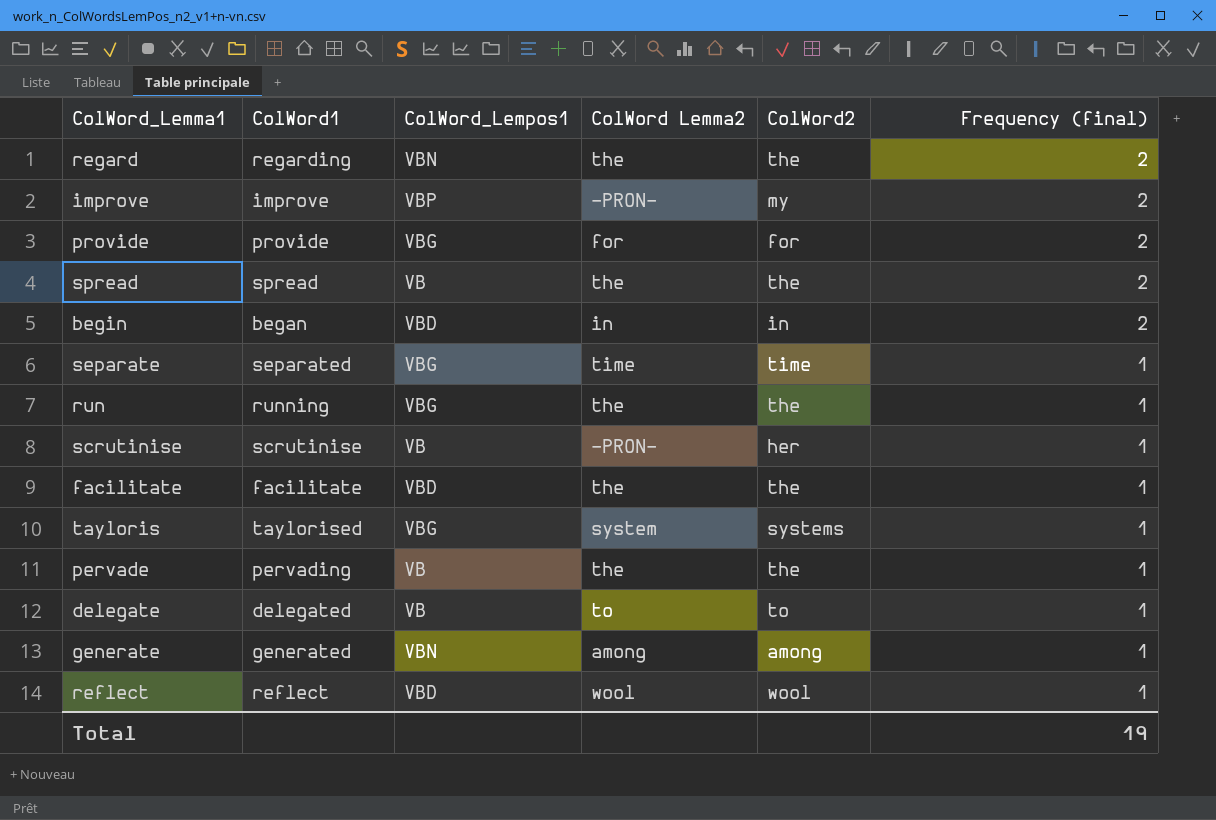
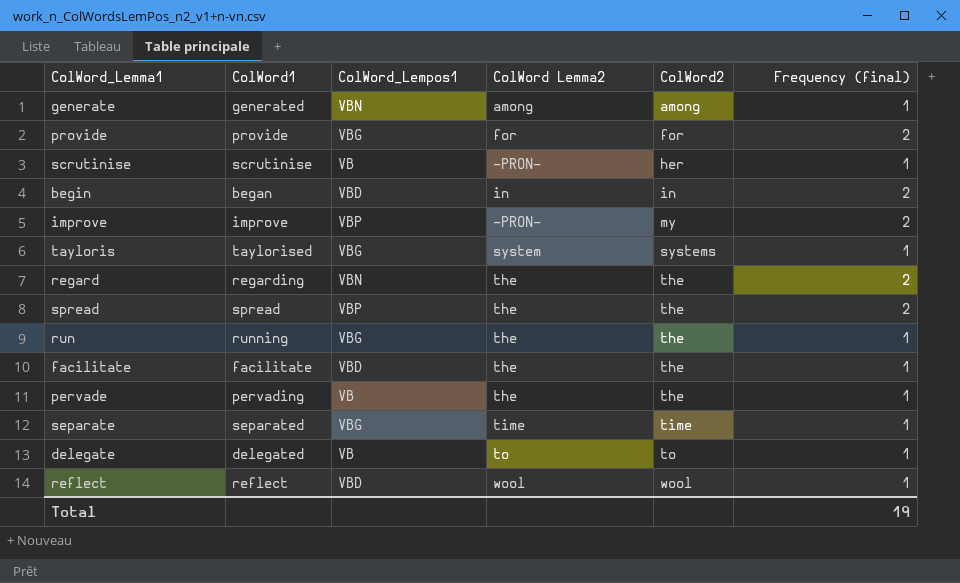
row order: Frequency (final) descending -> ColWord2 ascending
spread | ColWord_Lempos1: VB -> VBP

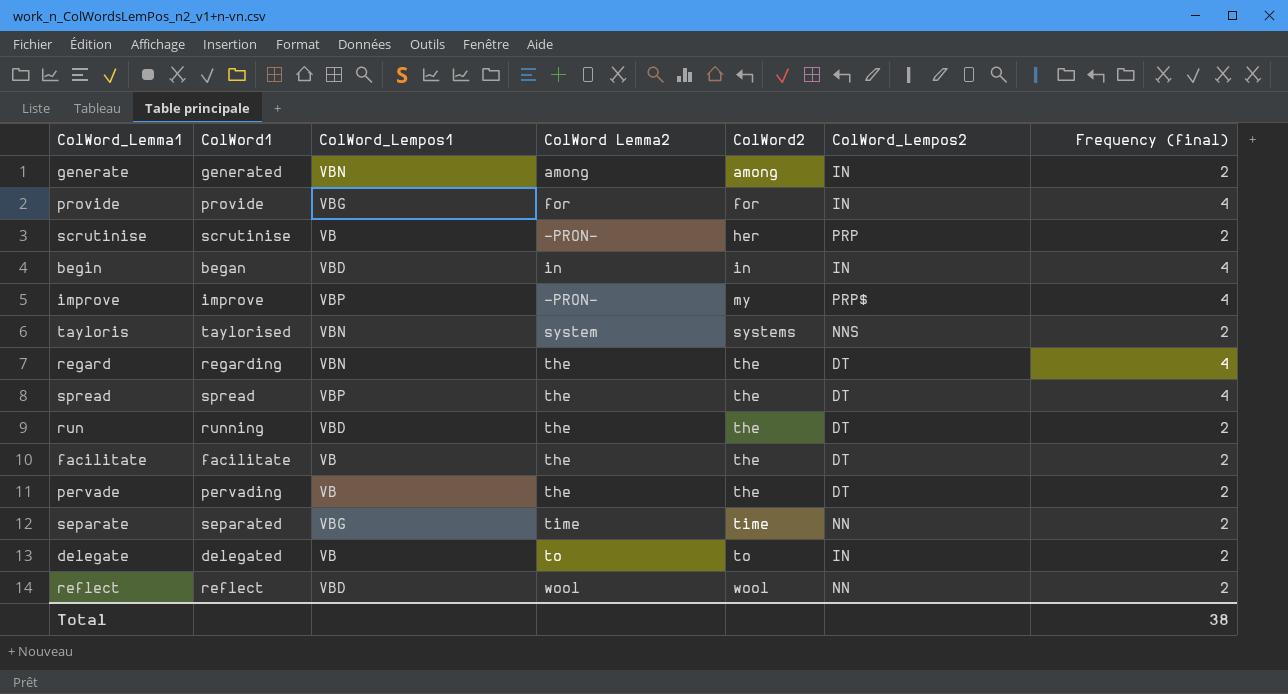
column ColWord_Lempos2 | position: none -> 6
generate | Frequency (final): 1 -> 2
provide | Frequency (final): 2 -> 4
scrutinise | Frequency (final): 1 -> 2
begin | Frequency (final): 2 -> 4
improve | Frequency (final): 2 -> 4
tayloris | ColWord_Lempos1: VBG -> VBN
tayloris | Frequency (final): 1 -> 2
regard | Frequency (final): 2 -> 4
spread | Frequency (final): 2 -> 4
run | ColWord_Lempos1: VBG -> VBD
run | Frequency (final): 1 -> 2
facilitate | ColWord_Lempos1: VBD -> VB
facilitate | Frequency (final): 1 -> 2
pervade | Frequency (final): 1 -> 2
separate | Frequency (final): 1 -> 2
delegate | Frequency (final): 1 -> 2
reflect | Frequency (final): 1 -> 2
Total | Frequency (final): 19 -> 38

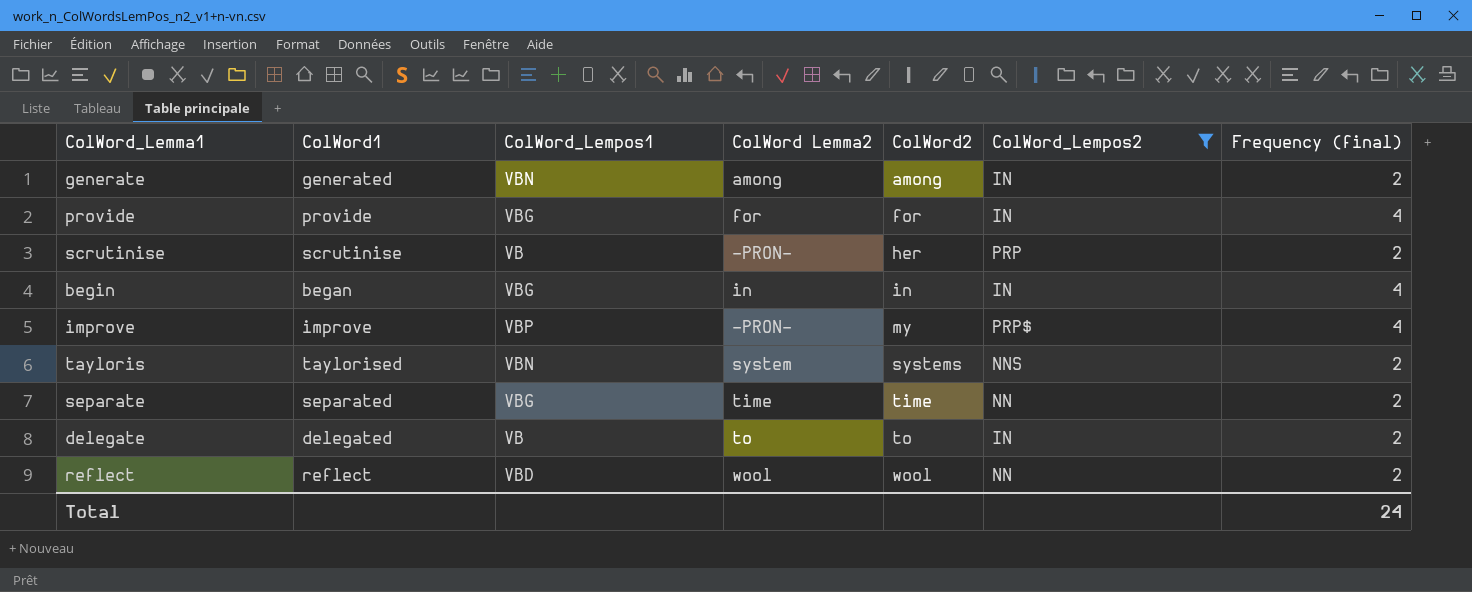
filter: none -> ColWord_Lempos2 != DT
begin | ColWord_Lempos1: VBD -> VBG
Total | Frequency (final): 38 -> 24

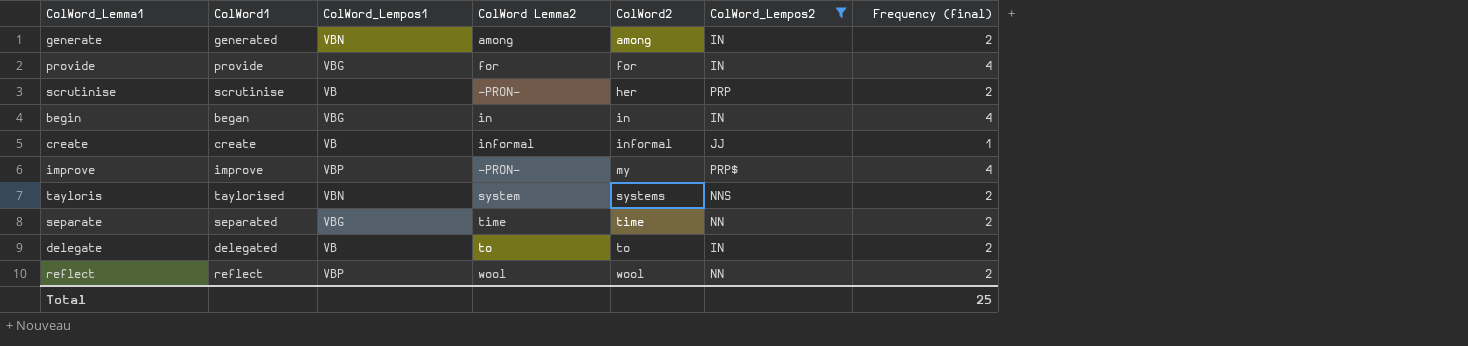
row create: none -> create | VB | informal | informal | JJ | 1
reflect | ColWord_Lempos1: VBD -> VBP
Total | Frequency (final): 24 -> 25

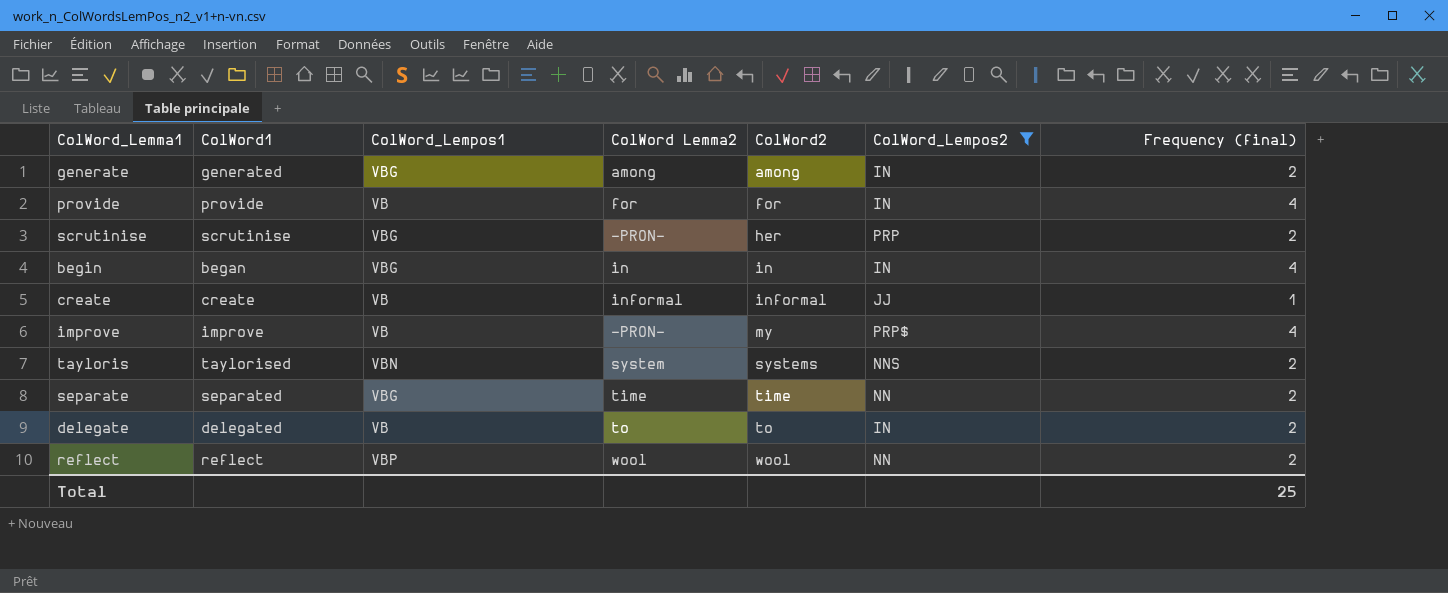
generate | ColWord_Lempos1: VBN -> VBG
provide | ColWord_Lempos1: VBG -> VB
scrutinise | ColWord_Lempos1: VB -> VBG
improve | ColWord_Lempos1: VBP -> VB

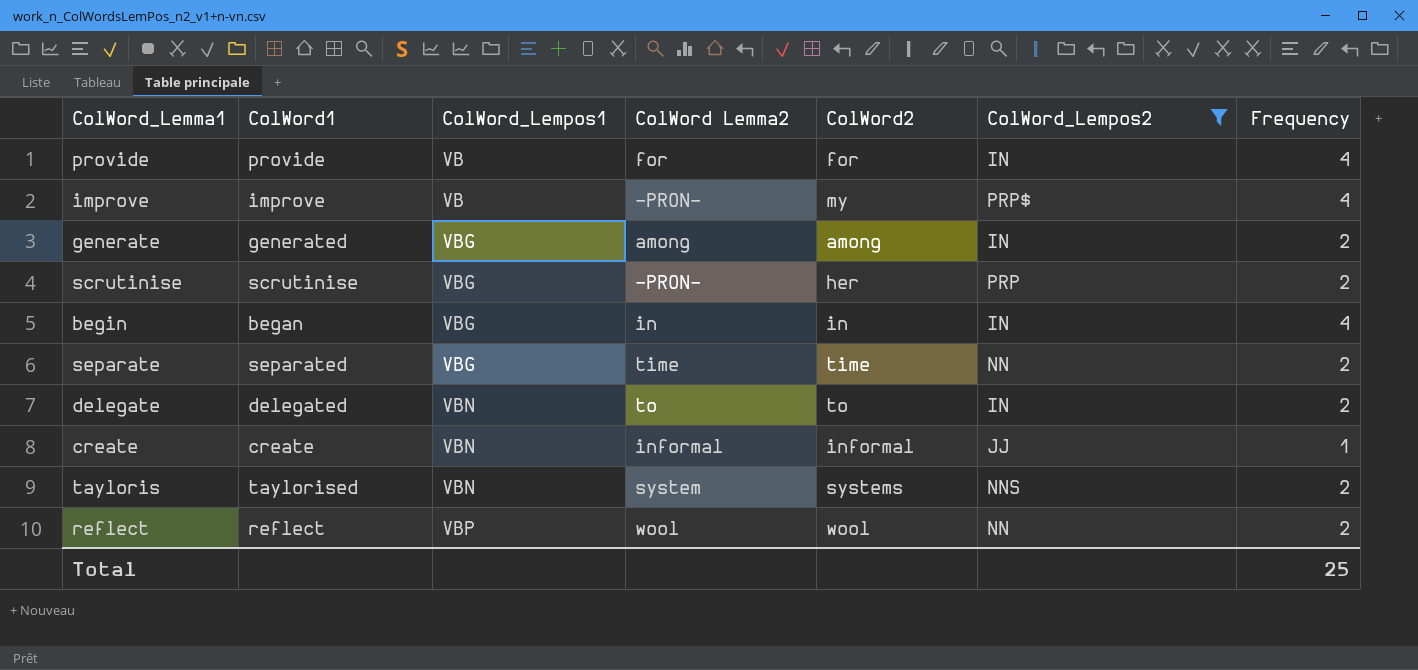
row order: ColWord2 ascending -> ColWord_Lempos1 ascending
column name: Frequency (final) -> Frequency
delegate | ColWord_Lempos1: VB -> VBN
create | ColWord_Lempos1: VB -> VBN

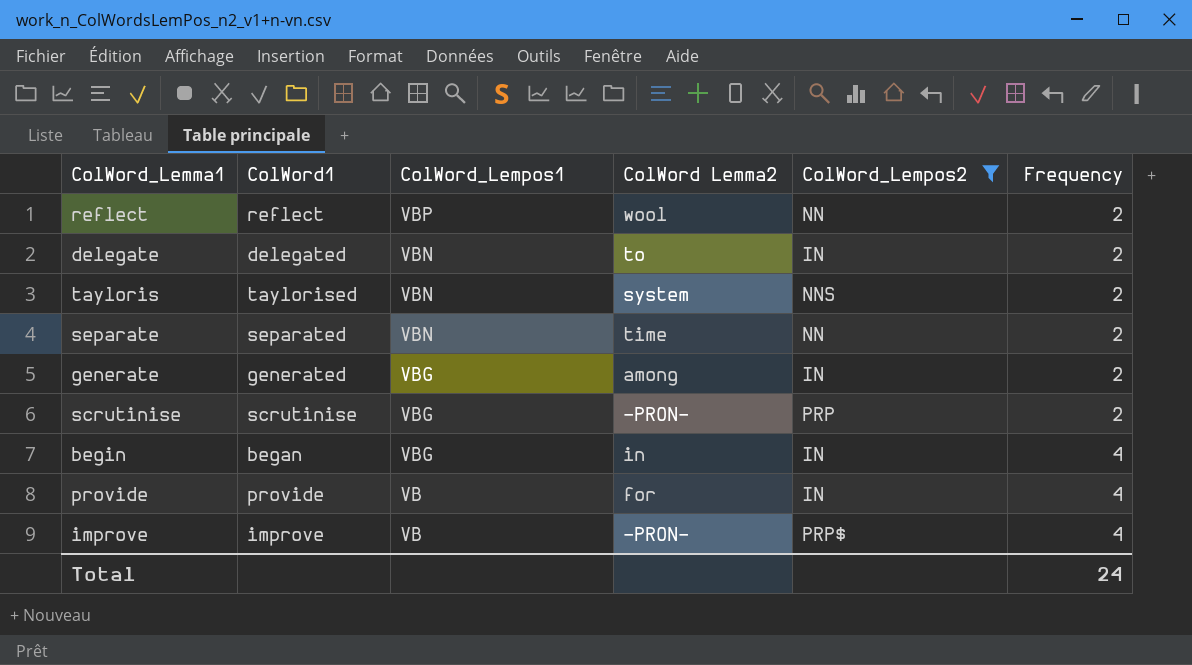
row order: ColWord_Lempos1 ascending -> ColWord_Lempos1 descending
column ColWord2 | position: 5 -> none
row create: create | VBN | informal | informal | JJ | 1 -> none
separate | ColWord_Lempos1: VBG -> VBN
Total | Frequency: 25 -> 24

